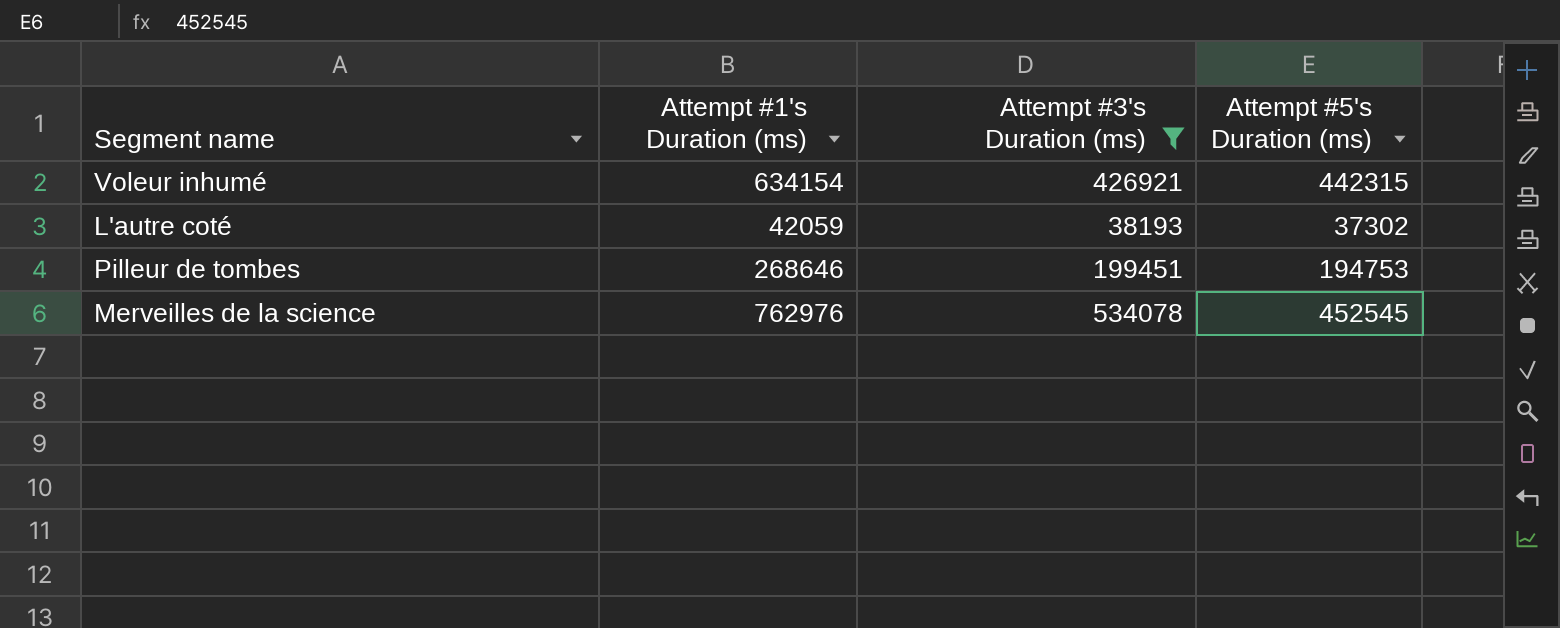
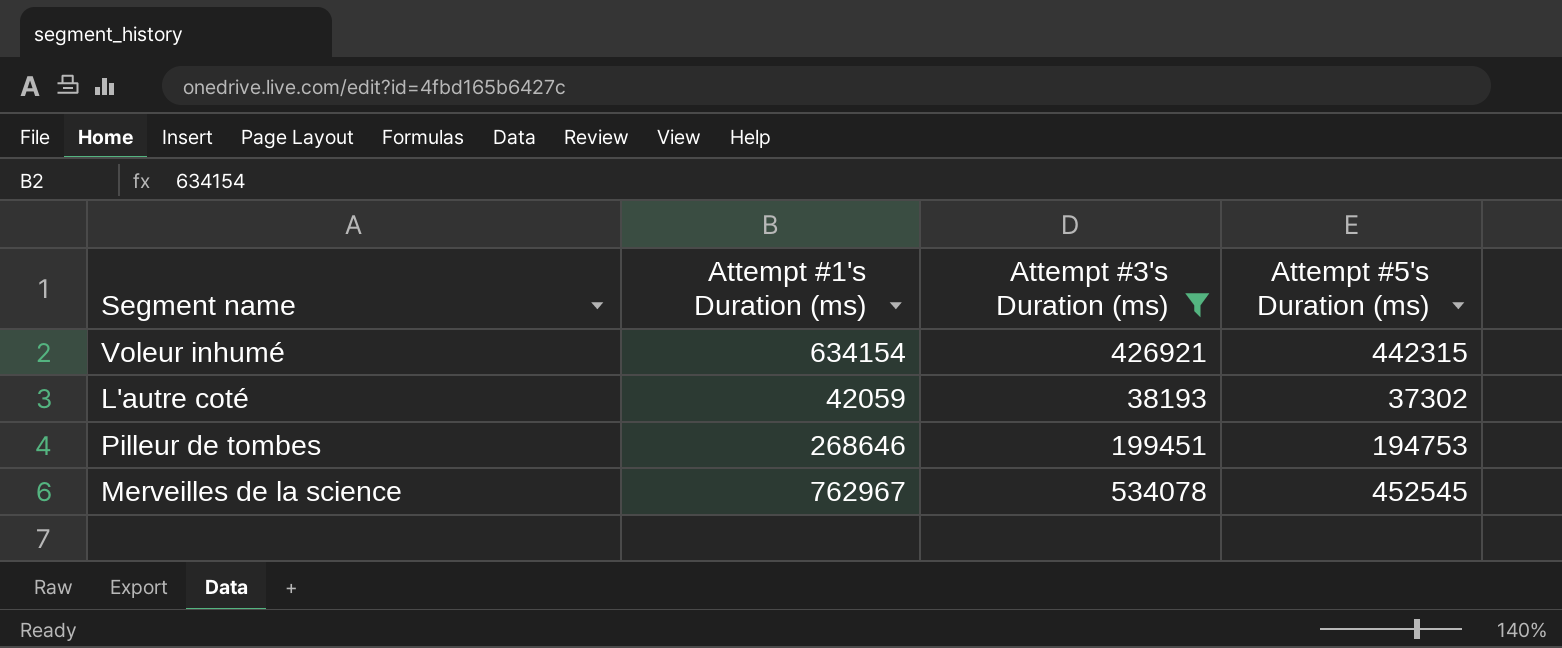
Merveilles de la science | Attempt #1's Duration (ms): 762976 -> 762967

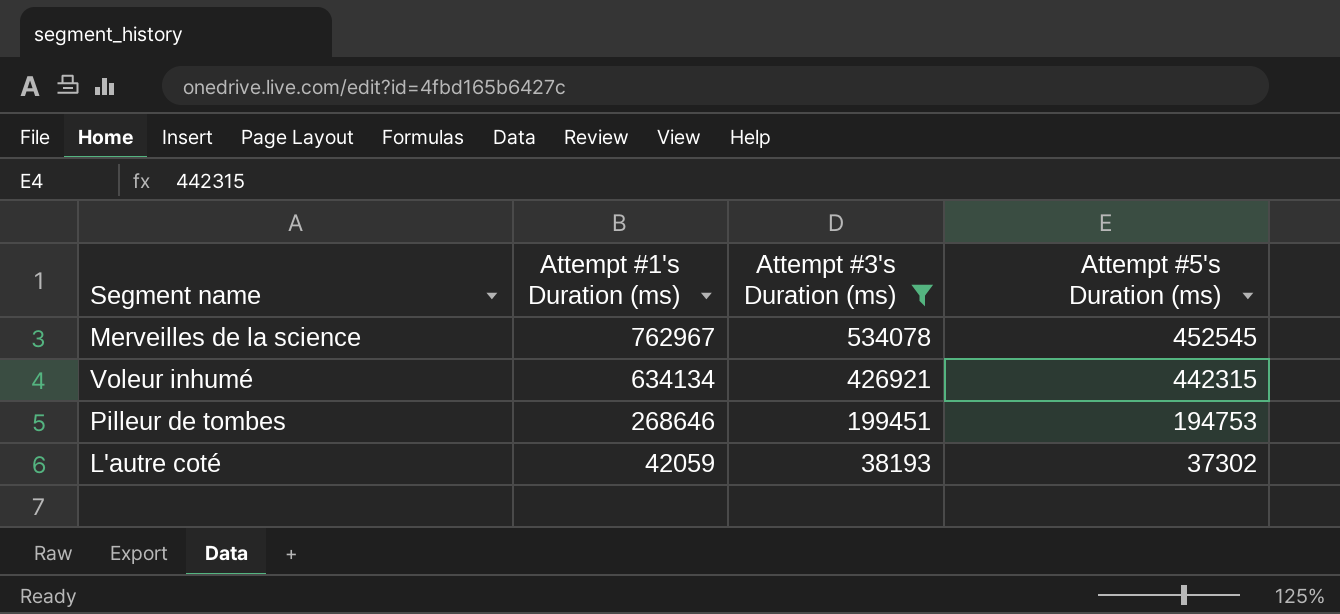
row order: none -> Attempt #1's Duration (ms) descending
Voleur inhumé | Attempt #1's Duration (ms): 634154 -> 634134

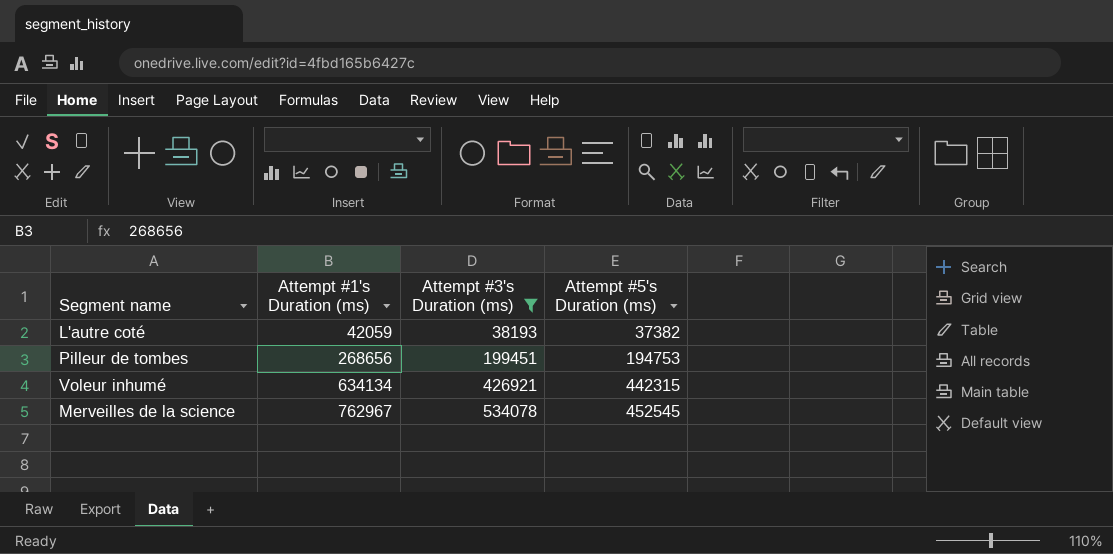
row order: Attempt #1's Duration (ms) descending -> Attempt #1's Duration (ms) ascending
L'autre coté | Attempt #5's Duration (ms): 37302 -> 37382
Pilleur de tombes | Attempt #1's Duration (ms): 268646 -> 268656

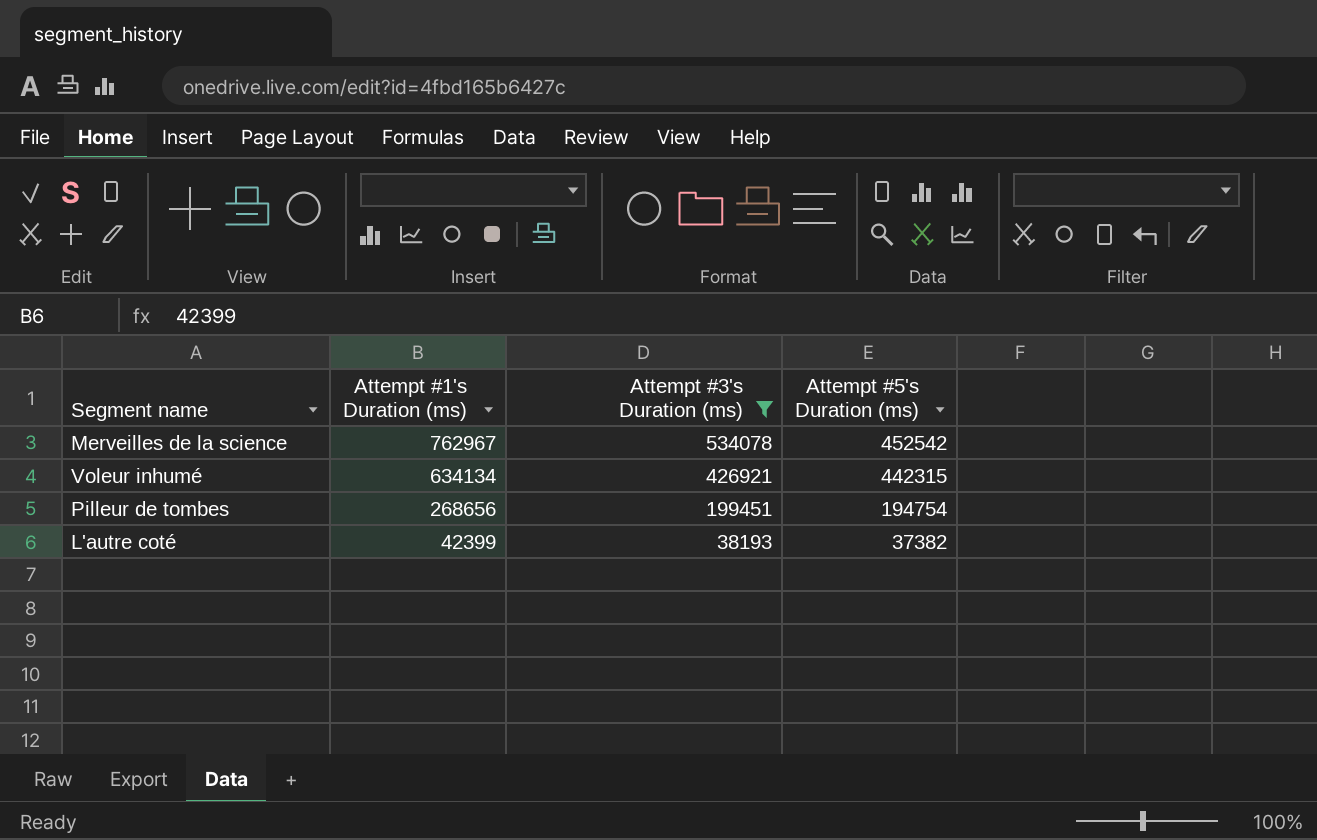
row order: Attempt #1's Duration (ms) ascending -> Attempt #1's Duration (ms) descending
Merveilles de la science | Attempt #5's Duration (ms): 452545 -> 452542
Pilleur de tombes | Attempt #5's Duration (ms): 194753 -> 194754
L'autre coté | Attempt #1's Duration (ms): 42059 -> 42399

